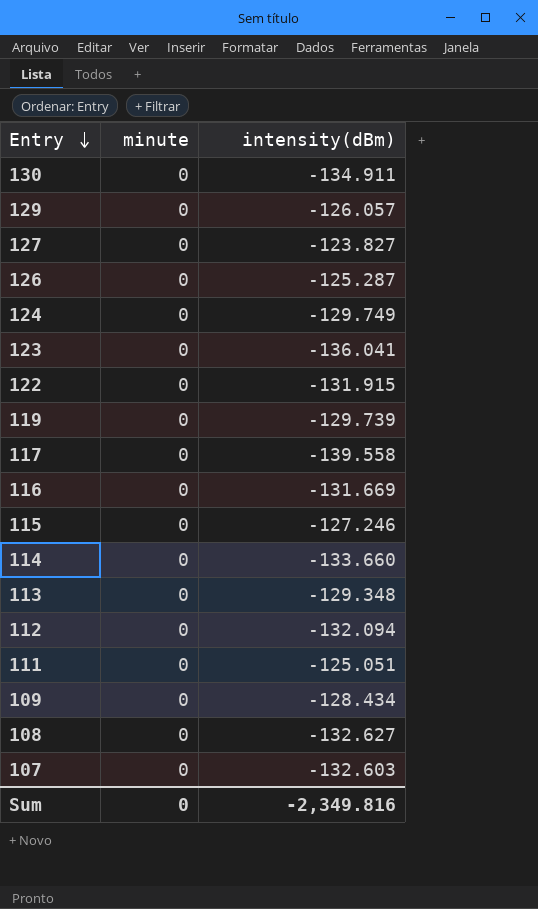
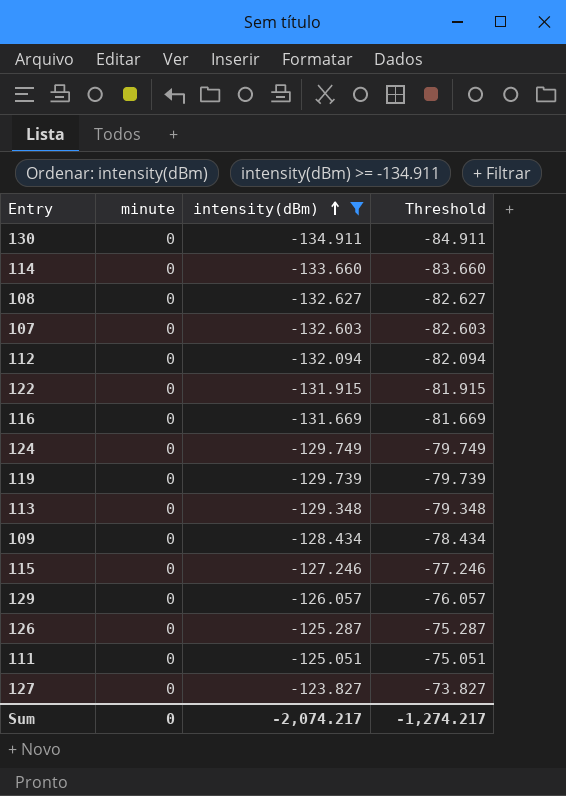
filter: none -> intensity(dBm) >= -134.911
row order: Entry descending -> intensity(dBm) ascending
column Threshold | formula: none -> [intensity(dBm)] + 50
Sum | intensity(dBm): -2,349.816 -> -2,074.217

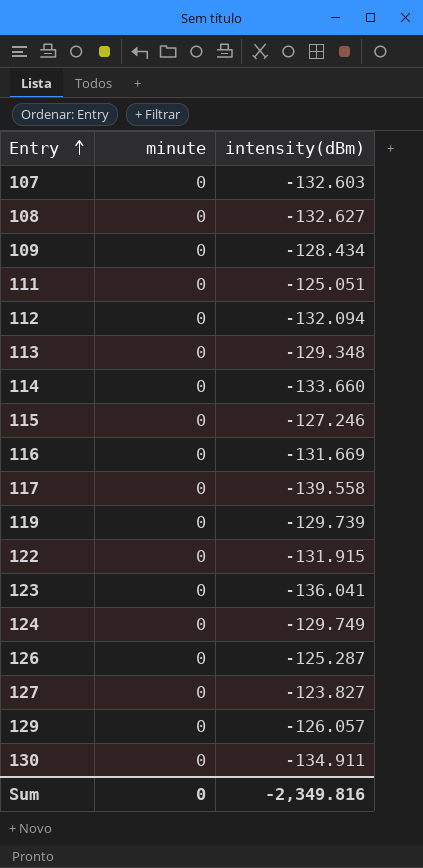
filter: intensity(dBm) >= -134.911 -> none
row order: intensity(dBm) ascending -> Entry ascending
column Threshold | formula: [intensity(dBm)] + 50 -> none
Sum | intensity(dBm): -2,074.217 -> -2,349.816

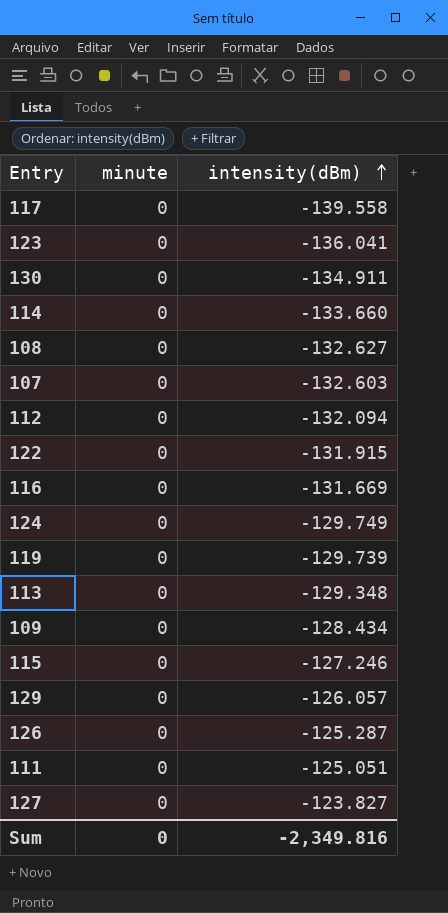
row order: Entry ascending -> intensity(dBm) ascending

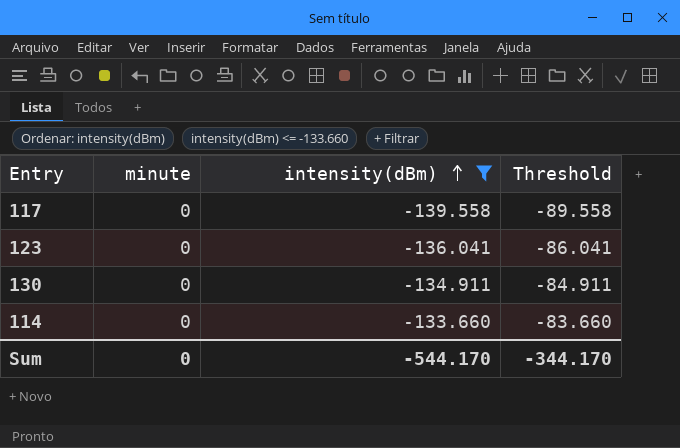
filter: none -> intensity(dBm) <= -133.660
column Threshold | formula: none -> [intensity(dBm)] + 50
Sum | intensity(dBm): -2,349.816 -> -544.170

